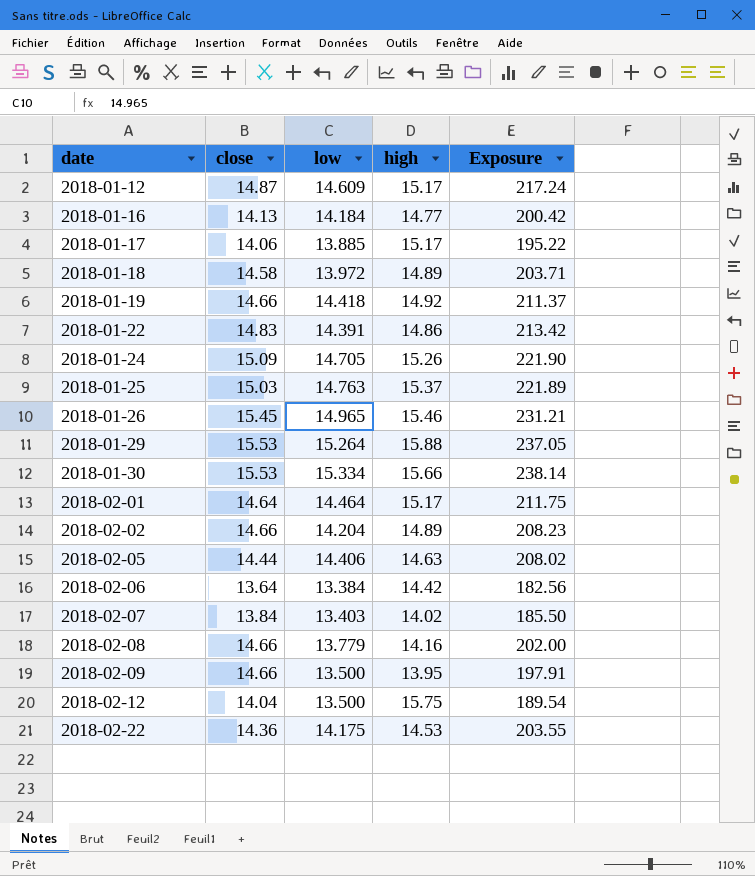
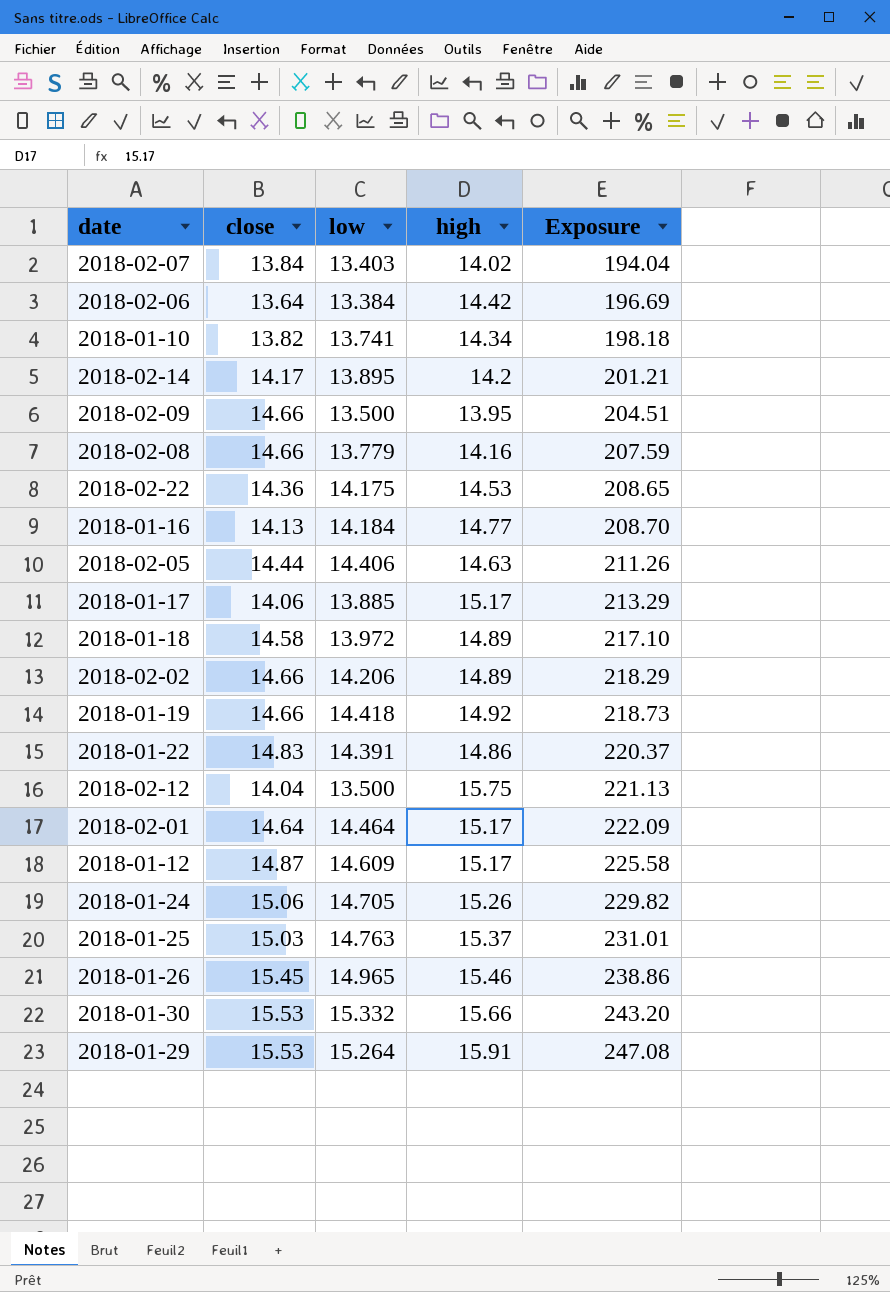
row order: date ascending -> Exposure ascending
column Exposure | formula: [close] * [low] -> [close] * [high]
row 2018-01-10: none -> 13.82 | 13.741 | 14.34 | 198.18
row 2018-02-14: none -> 14.17 | 13.895 | 14.2 | 201.21
2018-02-02 | low: 14.204 -> 14.206
2018-01-24 | close: 15.09 -> 15.06
2018-01-30 | low: 15.334 -> 15.332
2018-01-29 | high: 15.88 -> 15.91

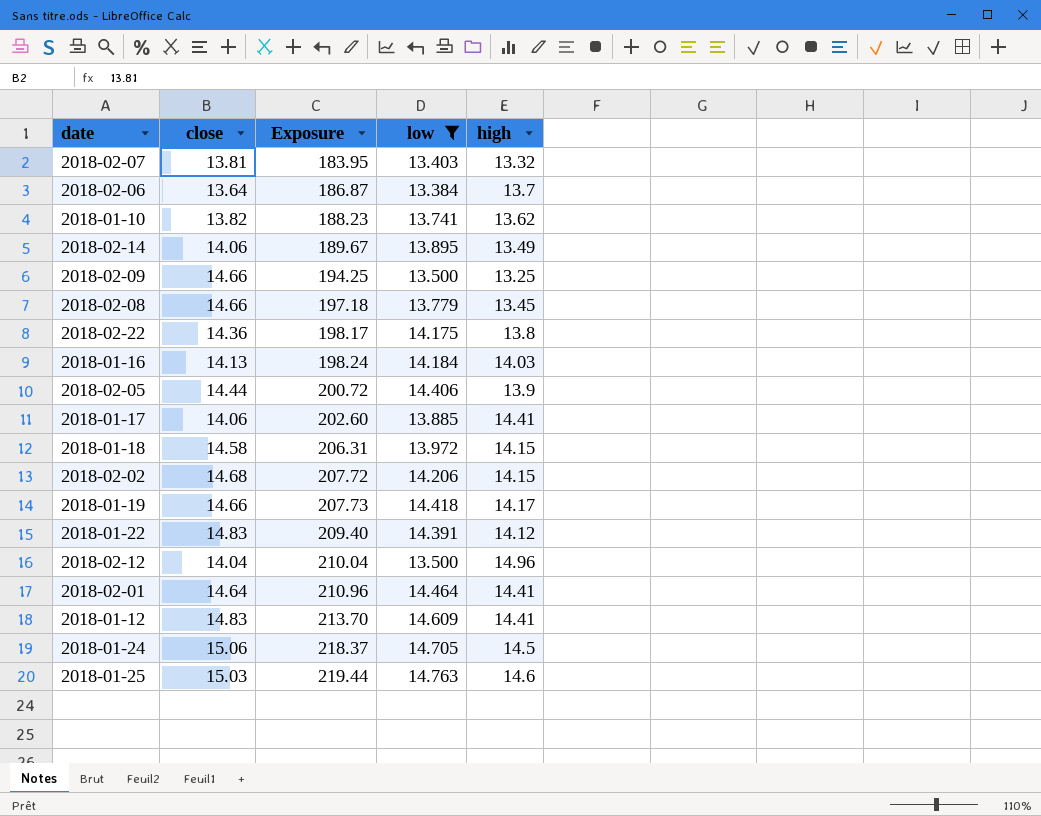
filter: none -> low <= 14.763
column Exposure | position: 5 -> 3
2018-02-07 | close: 13.84 -> 13.81
2018-02-07 | Exposure: 194.04 -> 183.95
2018-02-07 | high: 14.02 -> 13.32
2018-02-06 | Exposure: 196.69 -> 186.87
2018-02-06 | high: 14.42 -> 13.7
2018-01-10 | Exposure: 198.18 -> 188.23
2018-01-10 | high: 14.34 -> 13.62
2018-02-14 | close: 14.17 -> 14.06
2018-02-14 | Exposure: 201.21 -> 189.67
2018-02-14 | high: 14.2 -> 13.49
2018-02-09 | Exposure: 204.51 -> 194.25
2018-02-09 | high: 13.95 -> 13.25
2018-02-08 | Exposure: 207.59 -> 197.18
2018-02-08 | high: 14.16 -> 13.45
2018-02-22 | Exposure: 208.65 -> 198.17
2018-02-22 | high: 14.53 -> 13.8
2018-01-16 | Exposure: 208.70 -> 198.24
2018-01-16 | high: 14.77 -> 14.03
2018-02-05 | Exposure: 211.26 -> 200.72
2018-02-05 | high: 14.63 -> 13.9
2018-01-17 | Exposure: 213.29 -> 202.60
2018-01-17 | high: 15.17 -> 14.41
2018-01-18 | Exposure: 217.10 -> 206.31
2018-01-18 | high: 14.89 -> 14.15
2018-02-02 | close: 14.66 -> 14.68
2018-02-02 | Exposure: 218.29 -> 207.72
2018-02-02 | high: 14.89 -> 14.15
2018-01-19 | Exposure: 218.73 -> 207.73
2018-01-19 | high: 14.92 -> 14.17
2018-01-22 | Exposure: 220.37 -> 209.40
2018-01-22 | high: 14.86 -> 14.12
2018-02-12 | Exposure: 221.13 -> 210.04
2018-02-12 | high: 15.75 -> 14.96
2018-02-01 | Exposure: 222.09 -> 210.96
2018-02-01 | high: 15.17 -> 14.41
2018-01-12 | close: 14.87 -> 14.83
2018-01-12 | Exposure: 225.58 -> 213.70
2018-01-12 | high: 15.17 -> 14.41
2018-01-24 | Exposure: 229.82 -> 218.37
2018-01-24 | high: 15.26 -> 14.5
2018-01-25 | Exposure: 231.01 -> 219.44
2018-01-25 | high: 15.37 -> 14.6

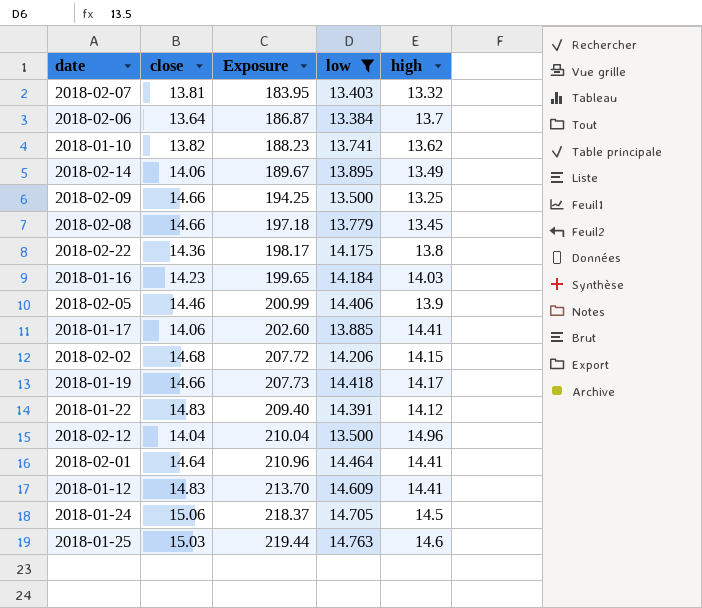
row 2018-01-18: 14.58 | 206.31 | 13.972 | 14.15 -> none
2018-01-16 | close: 14.13 -> 14.23
2018-01-16 | Exposure: 198.24 -> 199.65
2018-02-05 | close: 14.44 -> 14.46
2018-02-05 | Exposure: 200.72 -> 200.99

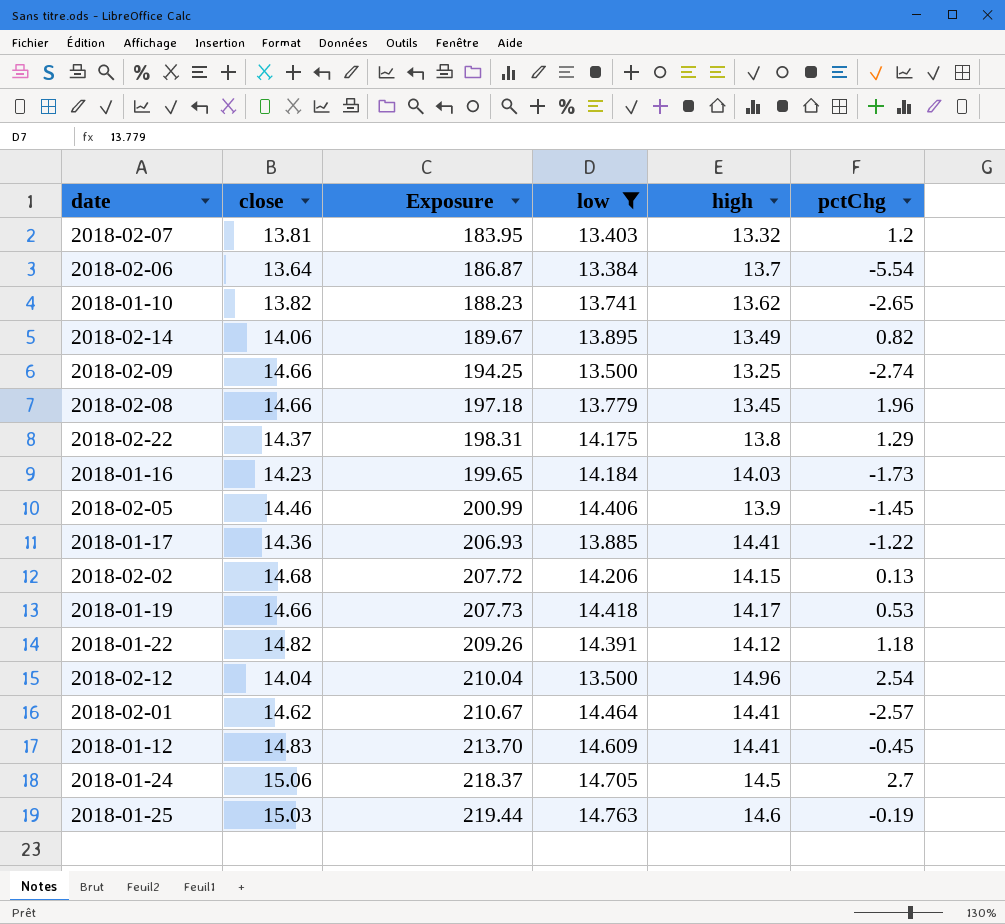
column pctChg | position: none -> 6
2018-02-22 | close: 14.36 -> 14.37
2018-02-22 | Exposure: 198.17 -> 198.31
2018-01-17 | close: 14.06 -> 14.36
2018-01-17 | Exposure: 202.60 -> 206.93
2018-01-22 | close: 14.83 -> 14.82
2018-01-22 | Exposure: 209.40 -> 209.26
2018-02-01 | close: 14.64 -> 14.62
2018-02-01 | Exposure: 210.96 -> 210.67

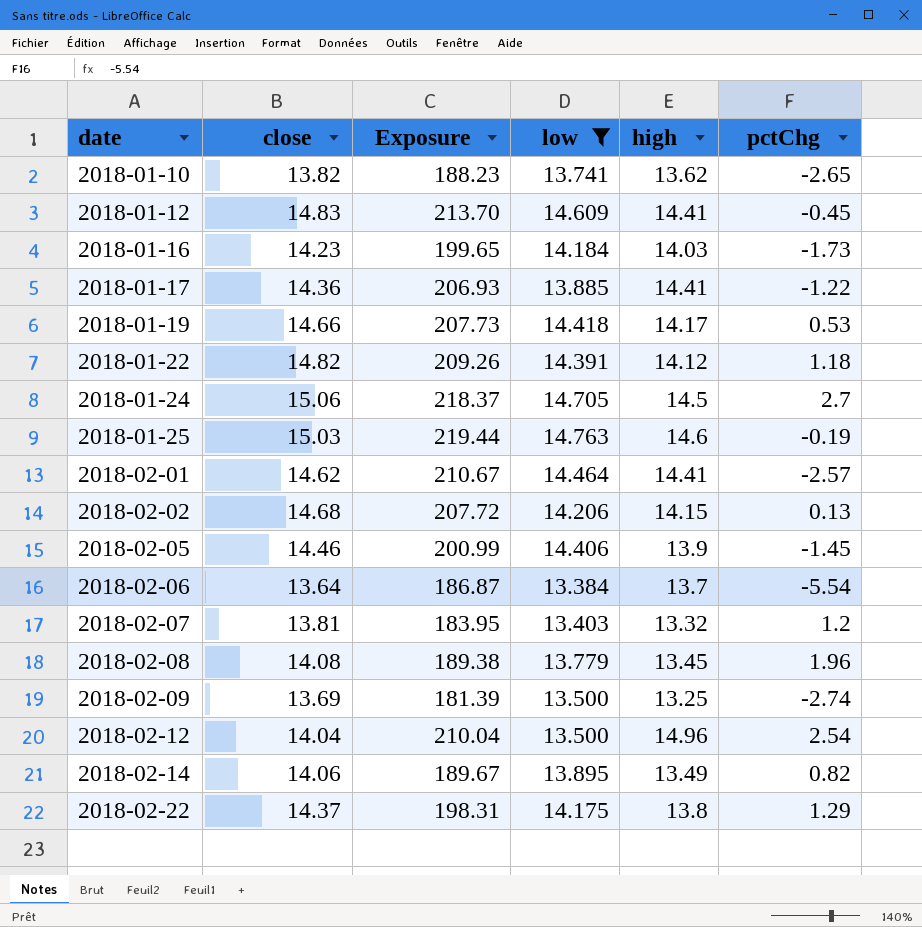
row order: Exposure ascending -> date ascending
2018-02-08 | close: 14.66 -> 14.08
2018-02-08 | Exposure: 197.18 -> 189.38
2018-02-09 | close: 14.66 -> 13.69
2018-02-09 | Exposure: 194.25 -> 181.39

